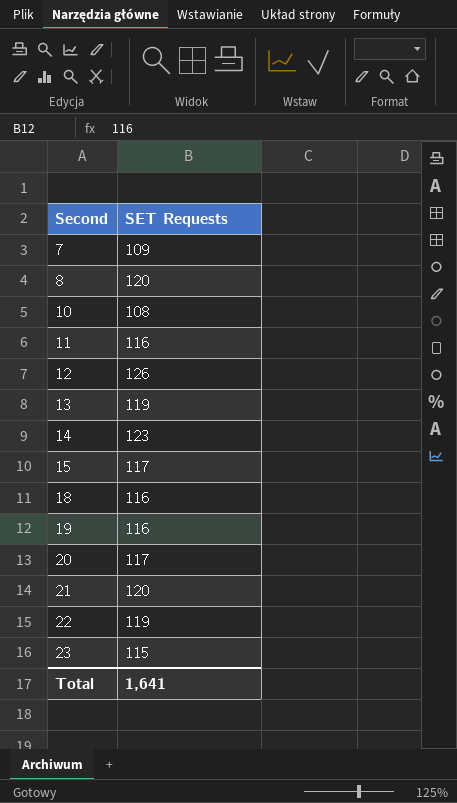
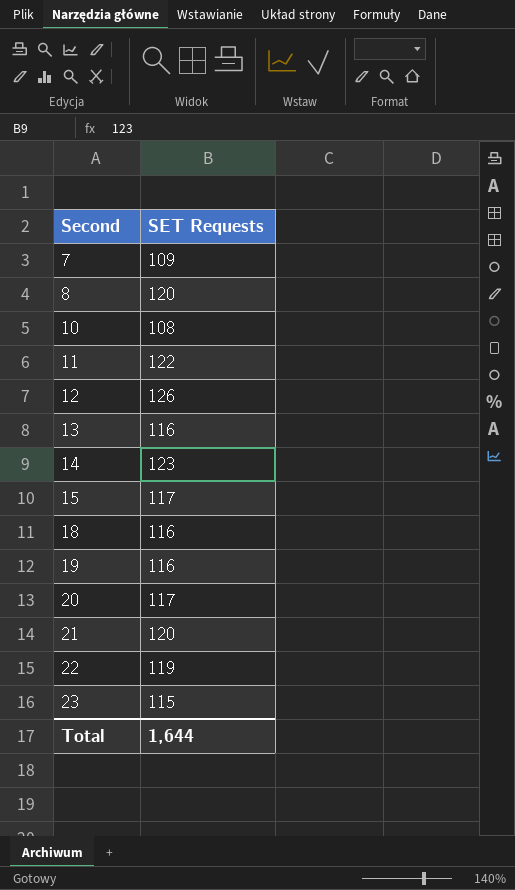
11 | SET Requests: 116 -> 122
13 | SET Requests: 119 -> 116
Total | SET Requests: 1,641 -> 1,644

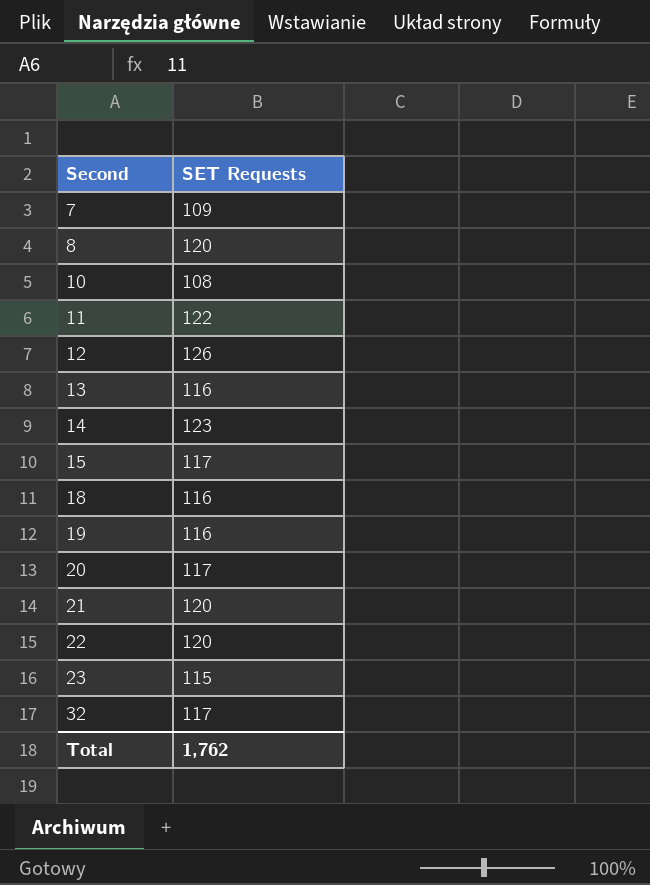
22 | SET Requests: 119 -> 120
row 32: none -> 117
Total | SET Requests: 1,644 -> 1,762

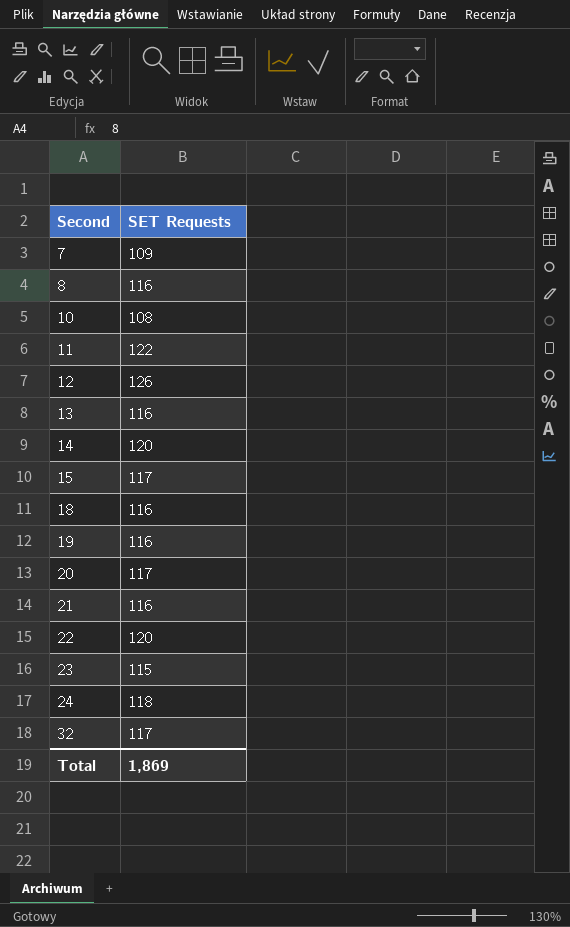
8 | SET Requests: 120 -> 116
14 | SET Requests: 123 -> 120
21 | SET Requests: 120 -> 116
row 24: none -> 118
Total | SET Requests: 1,762 -> 1,869

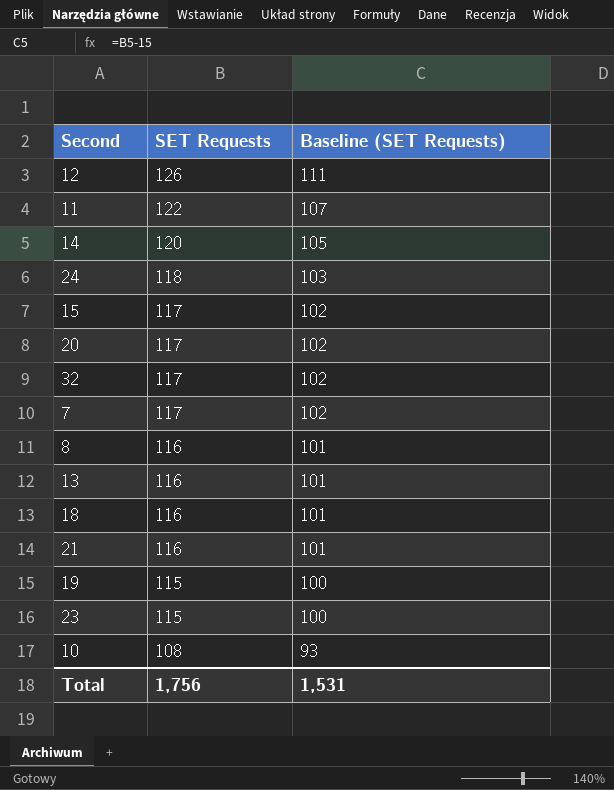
row order: Second ascending -> SET Requests descending
column Baseline (SET Requests) | formula: none -> [SET Requests] - 15
row 22: 120 -> none
7 | SET Requests: 109 -> 117
19 | SET Requests: 116 -> 115
Total | SET Requests: 1,869 -> 1,756

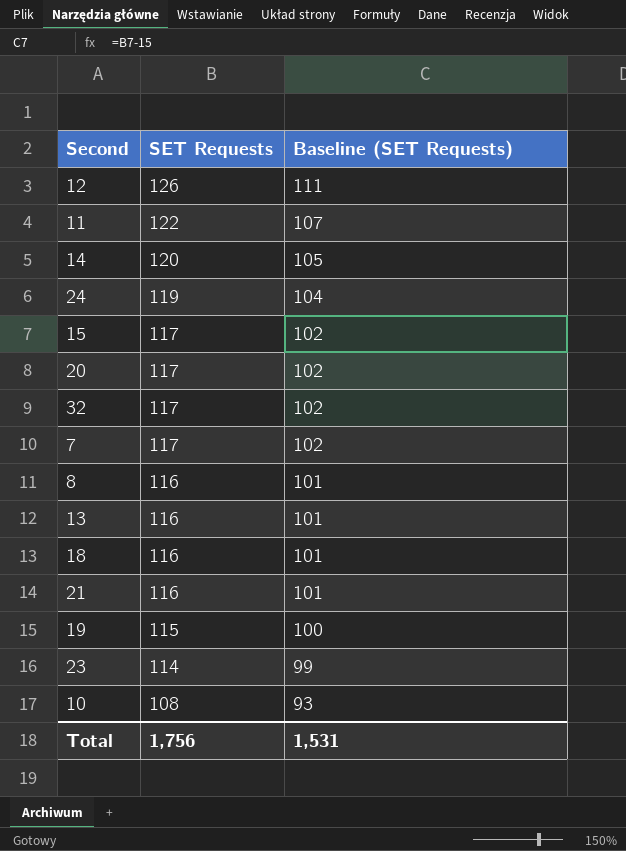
24 | SET Requests: 118 -> 119
24 | Baseline (SET Requests): 103 -> 104
23 | SET Requests: 115 -> 114
23 | Baseline (SET Requests): 100 -> 99

